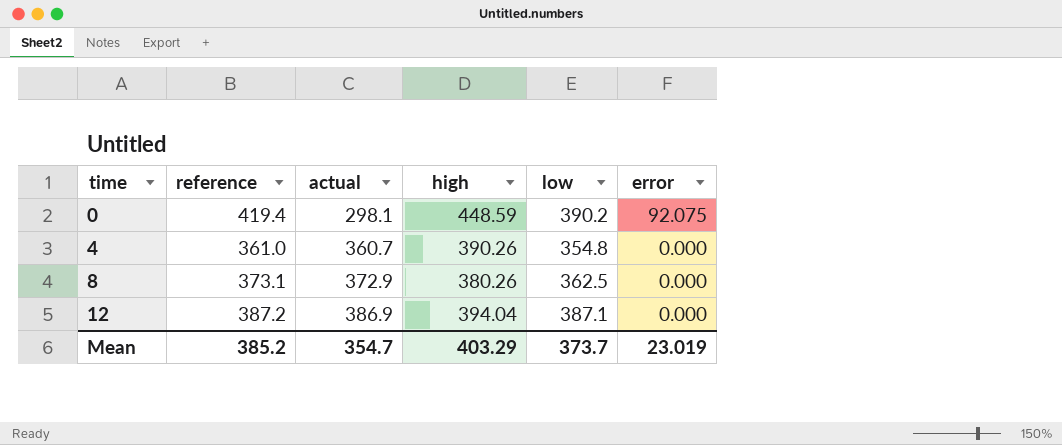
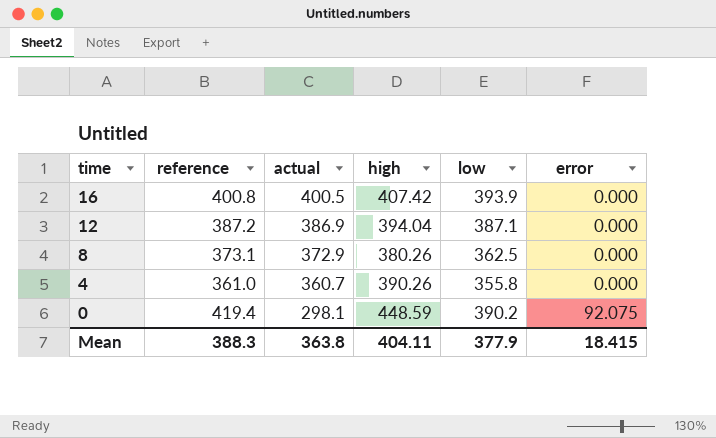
row order: time ascending -> time descending
row 16: none -> 400.8 | 400.5 | 407.42 | 393.9 | 0.000
4 | low: 354.8 -> 355.8
Mean | reference: 385.2 -> 388.3
Mean | actual: 354.7 -> 363.8
Mean | high: 403.29 -> 404.11
Mean | low: 373.7 -> 377.9
Mean | error: 23.019 -> 18.415

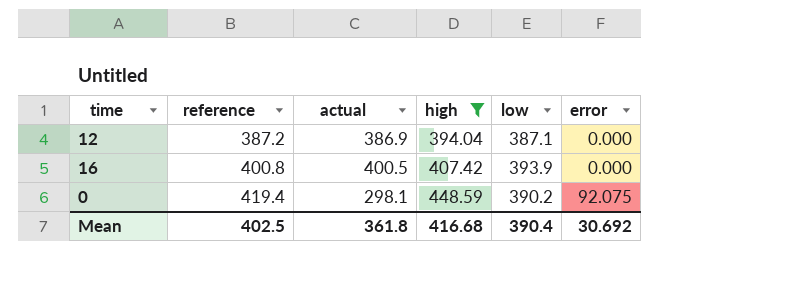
filter: none -> high >= 394.04
row order: time descending -> reference ascending
Mean | reference: 388.3 -> 402.5
Mean | actual: 363.8 -> 361.8
Mean | high: 404.11 -> 416.68
Mean | low: 377.9 -> 390.4
Mean | error: 18.415 -> 30.692

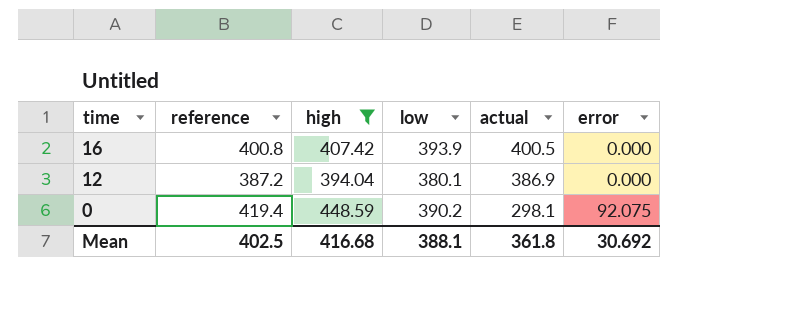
row order: reference ascending -> time descending
column actual | position: 3 -> 5
12 | low: 387.1 -> 380.1
Mean | low: 390.4 -> 388.1

